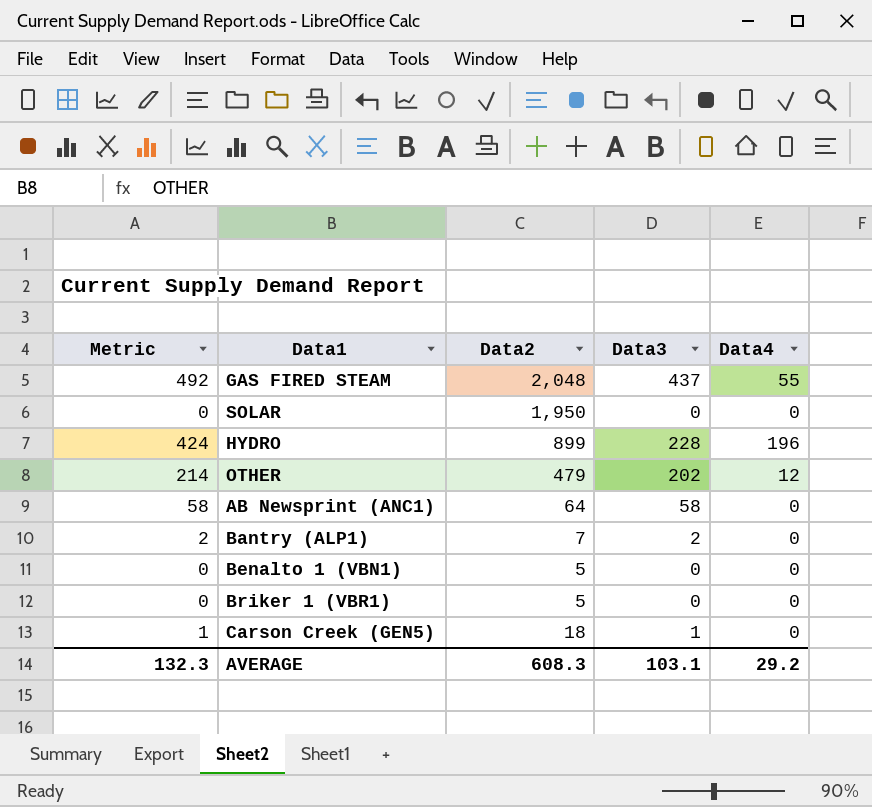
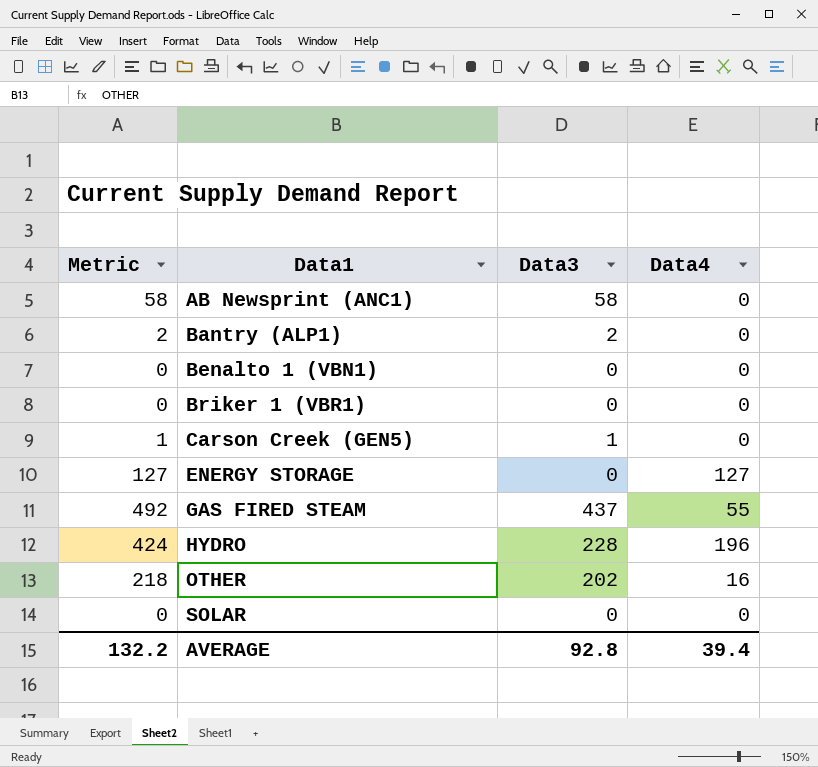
row order: none -> Data1 ascending
column Data2 | position: 3 -> none
row ENERGY STORAGE: none -> 127 | 0 | 127
OTHER | Metric: 214 -> 218
OTHER | Data4: 12 -> 16
AVERAGE | Metric: 132.3 -> 132.2
AVERAGE | Data3: 103.1 -> 92.8
AVERAGE | Data4: 29.2 -> 39.4

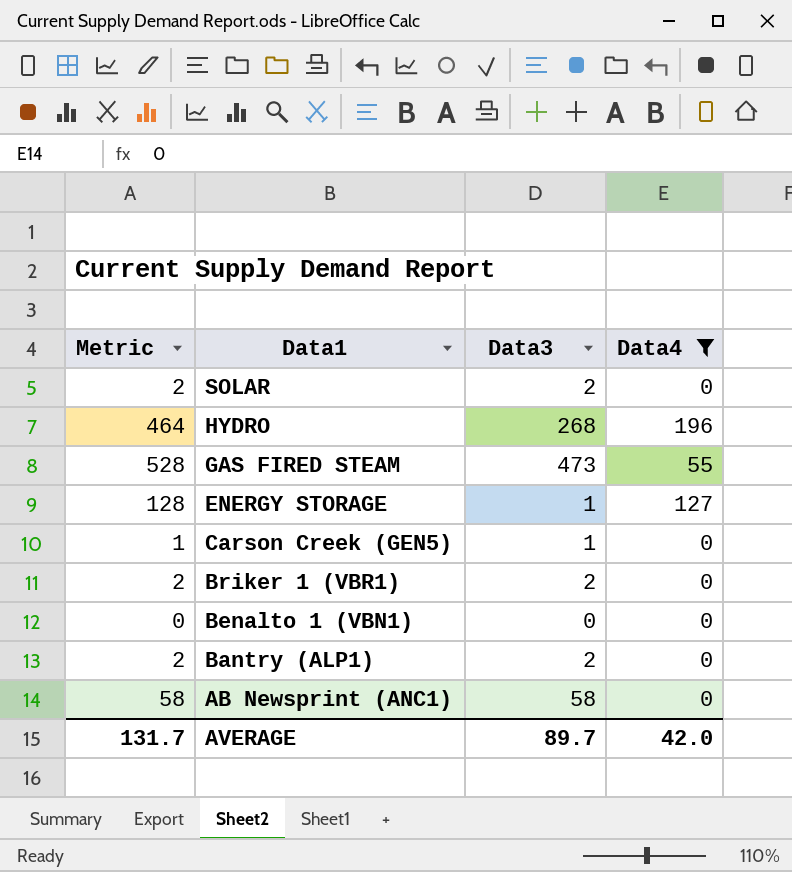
filter: none -> Data4 != 16
row order: Data1 ascending -> Data1 descending
SOLAR | Metric: 0 -> 2
SOLAR | Data3: 0 -> 2
HYDRO | Metric: 424 -> 464
HYDRO | Data3: 228 -> 268
GAS FIRED STEAM | Metric: 492 -> 528
GAS FIRED STEAM | Data3: 437 -> 473
ENERGY STORAGE | Metric: 127 -> 128
ENERGY STORAGE | Data3: 0 -> 1
Briker 1 (VBR1) | Metric: 0 -> 2
Briker 1 (VBR1) | Data3: 0 -> 2
AVERAGE | Metric: 132.2 -> 131.7
AVERAGE | Data3: 92.8 -> 89.7
AVERAGE | Data4: 39.4 -> 42.0

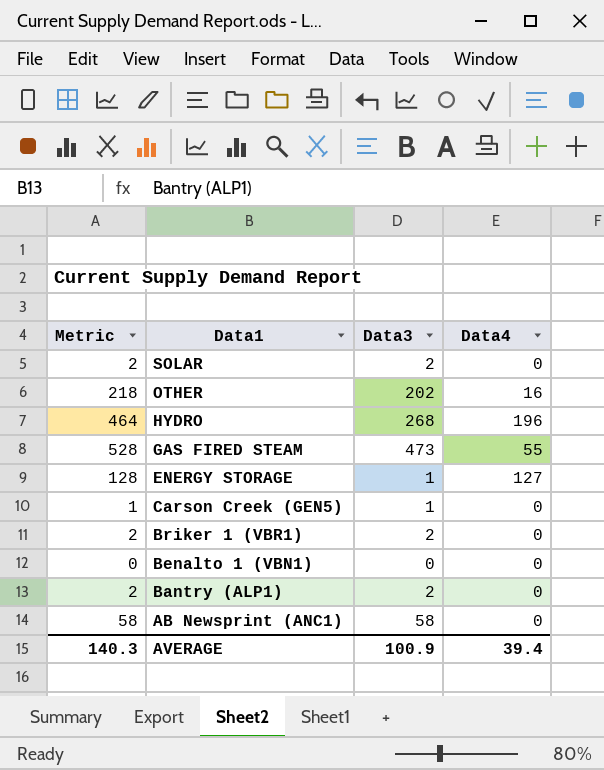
filter: Data4 != 16 -> none
AVERAGE | Metric: 131.7 -> 140.3
AVERAGE | Data3: 89.7 -> 100.9
AVERAGE | Data4: 42.0 -> 39.4

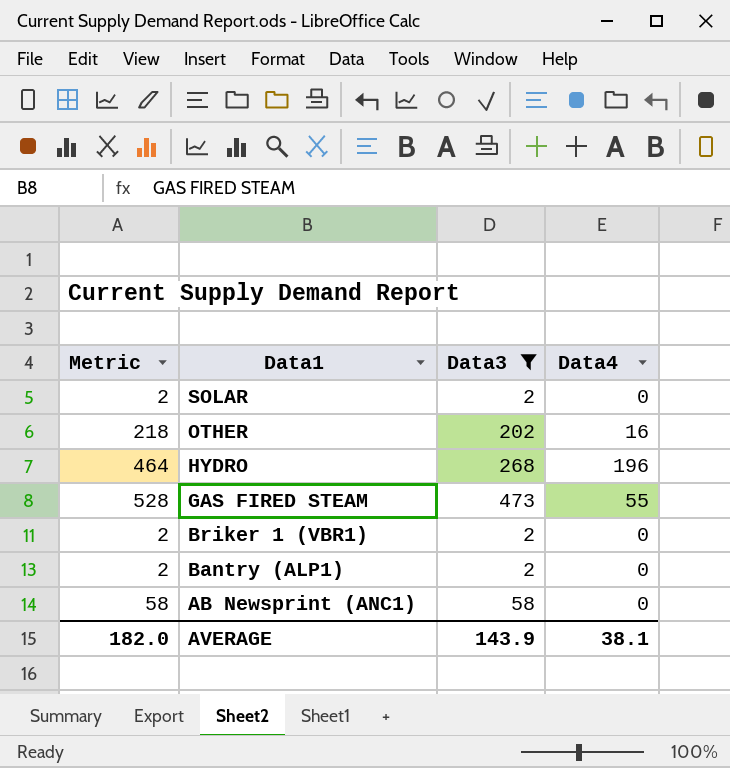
filter: none -> Data3 >= 2
AVERAGE | Metric: 140.3 -> 182.0
AVERAGE | Data3: 100.9 -> 143.9
AVERAGE | Data4: 39.4 -> 38.1

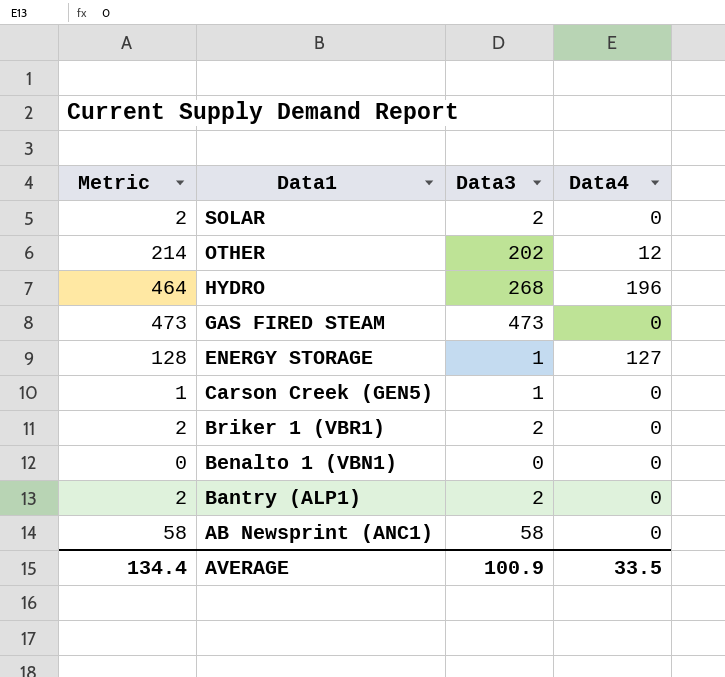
filter: Data3 >= 2 -> none
OTHER | Metric: 218 -> 214
OTHER | Data4: 16 -> 12
GAS FIRED STEAM | Metric: 528 -> 473
GAS FIRED STEAM | Data4: 55 -> 0
AVERAGE | Metric: 182.0 -> 134.4
AVERAGE | Data3: 143.9 -> 100.9
AVERAGE | Data4: 38.1 -> 33.5

